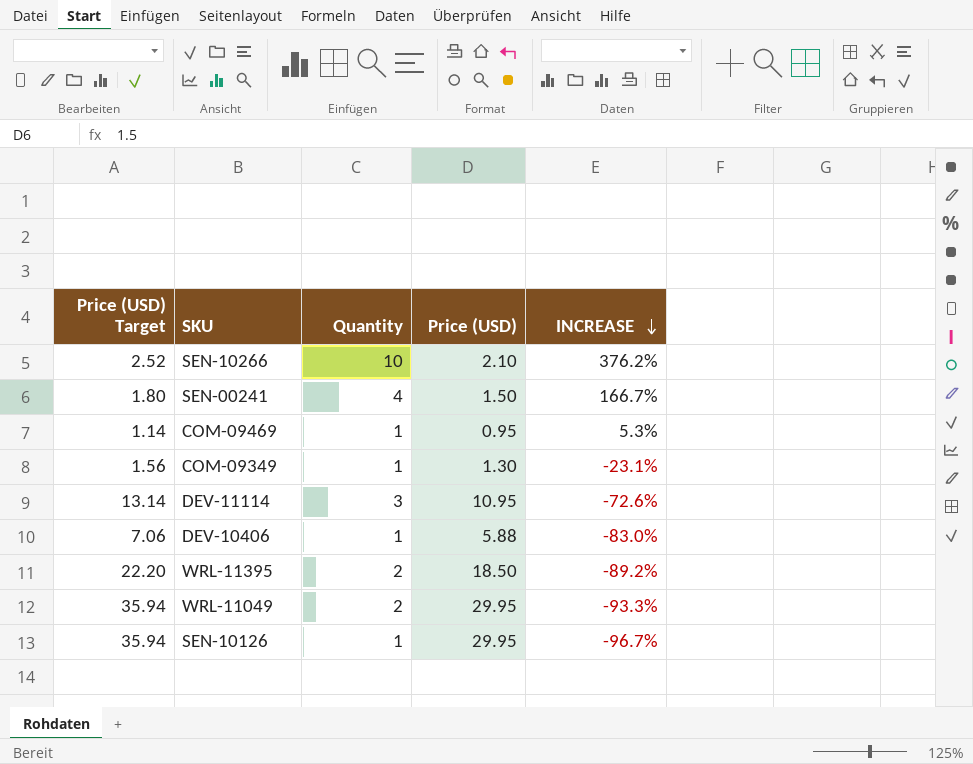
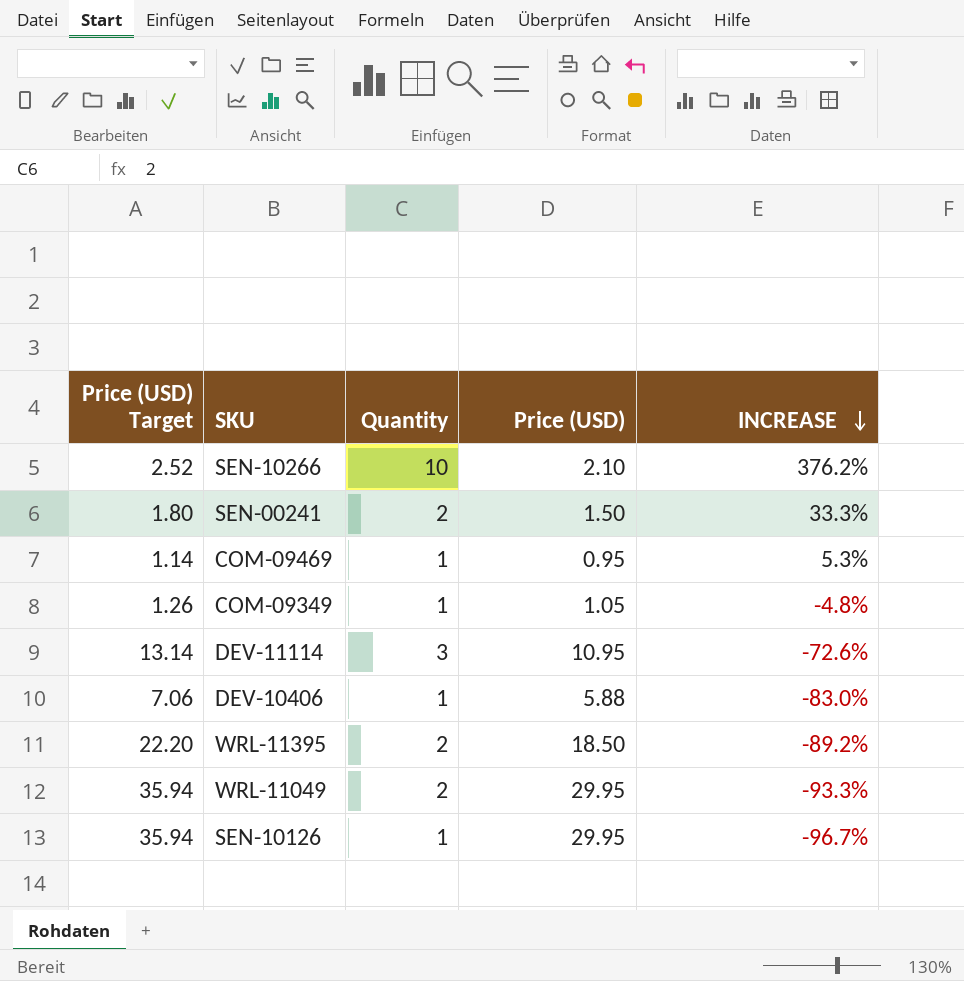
SEN-00241 | Quantity: 4 -> 2
SEN-00241 | INCREASE: 166.7% -> 33.3%
COM-09349 | Price (USD) Target: 1.56 -> 1.26
COM-09349 | Price (USD): 1.30 -> 1.05
COM-09349 | INCREASE: -23.1% -> -4.8%

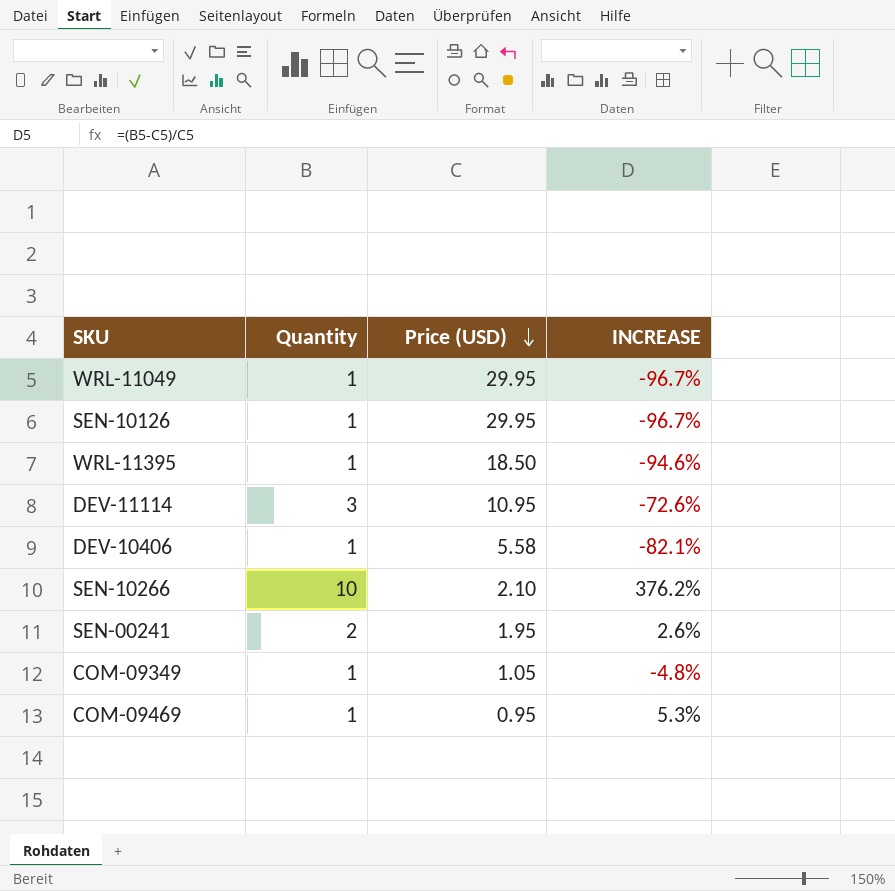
row order: INCREASE descending -> Price (USD) descending
column Price (USD) Target | formula: [Price (USD)] * 1.2 -> none
WRL-11049 | Quantity: 2 -> 1
WRL-11049 | INCREASE: -93.3% -> -96.7%
WRL-11395 | Quantity: 2 -> 1
WRL-11395 | INCREASE: -89.2% -> -94.6%
DEV-10406 | Price (USD): 5.88 -> 5.58
DEV-10406 | INCREASE: -83.0% -> -82.1%
SEN-00241 | Price (USD): 1.50 -> 1.95
SEN-00241 | INCREASE: 33.3% -> 2.6%

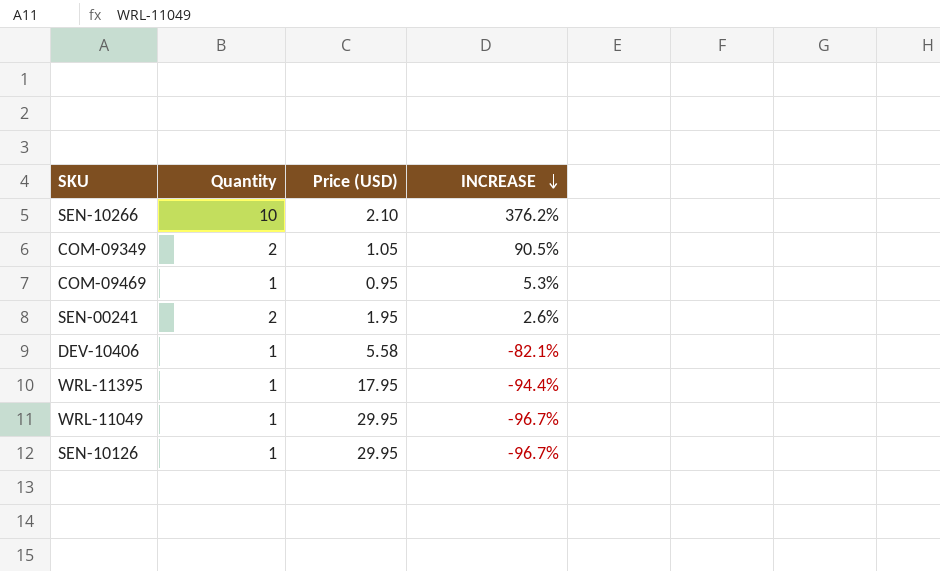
row order: Price (USD) descending -> INCREASE descending
row DEV-11114: 3 | 10.95 | -72.6% -> none
COM-09349 | Quantity: 1 -> 2
COM-09349 | INCREASE: -4.8% -> 90.5%
WRL-11395 | Price (USD): 18.50 -> 17.95
WRL-11395 | INCREASE: -94.6% -> -94.4%

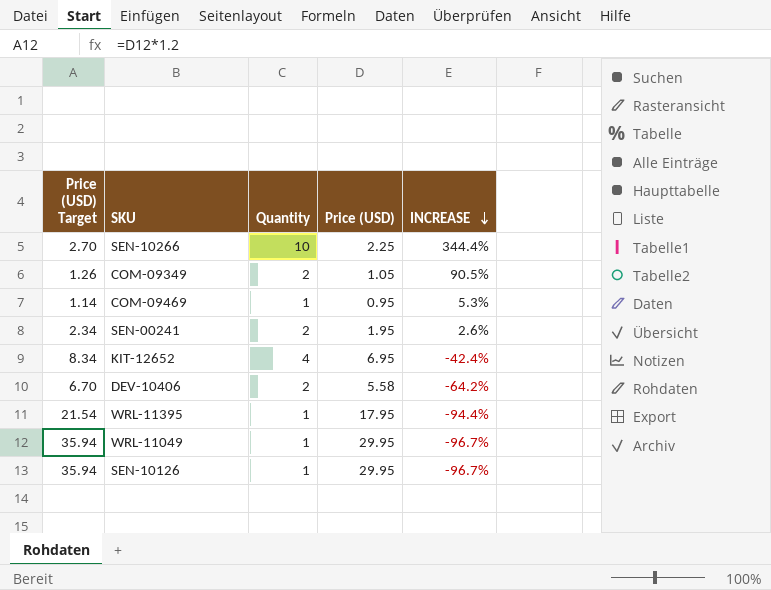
column Price (USD) Target | formula: none -> [Price (USD)] * 1.2
SEN-10266 | Price (USD): 2.10 -> 2.25
SEN-10266 | INCREASE: 376.2% -> 344.4%
row KIT-12652: none -> 8.34 | 4 | 6.95 | -42.4%
DEV-10406 | Quantity: 1 -> 2
DEV-10406 | INCREASE: -82.1% -> -64.2%

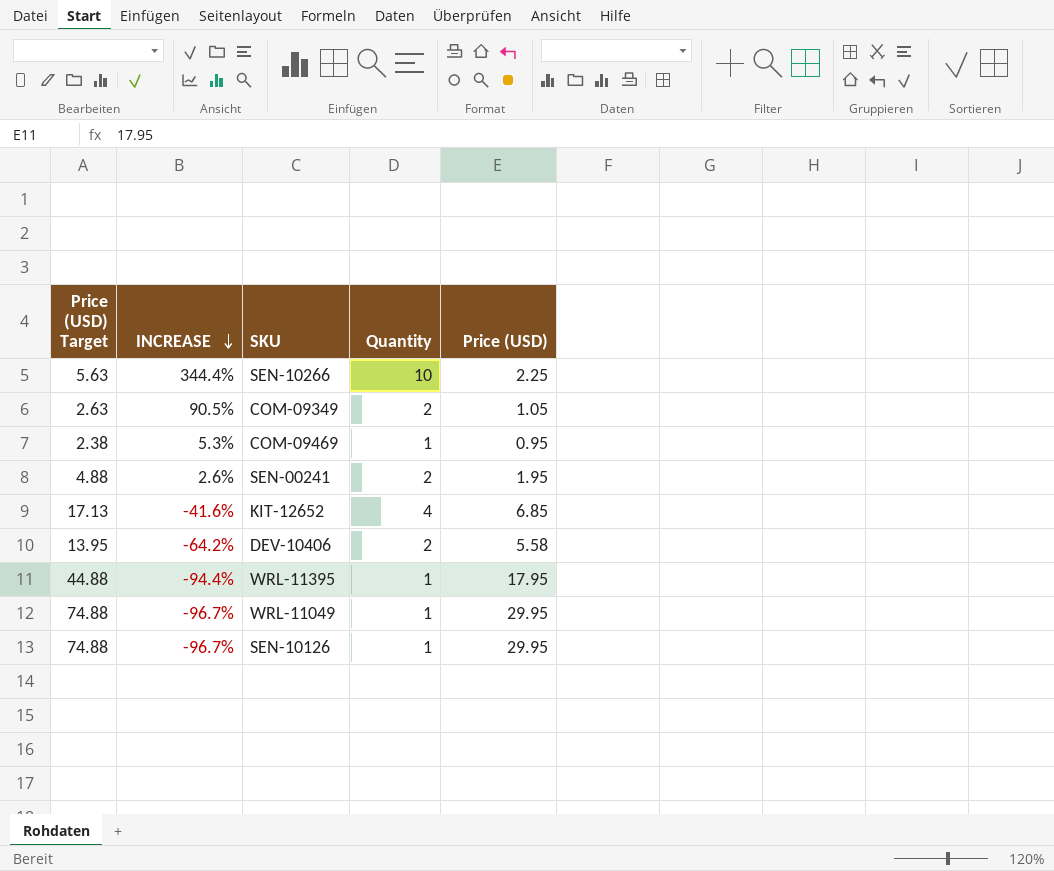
column Price (USD) Target | formula: [Price (USD)] * 1.2 -> [Price (USD)] * 2.5
column INCREASE | position: 5 -> 2
KIT-12652 | INCREASE: -42.4% -> -41.6%
KIT-12652 | Price (USD): 6.95 -> 6.85

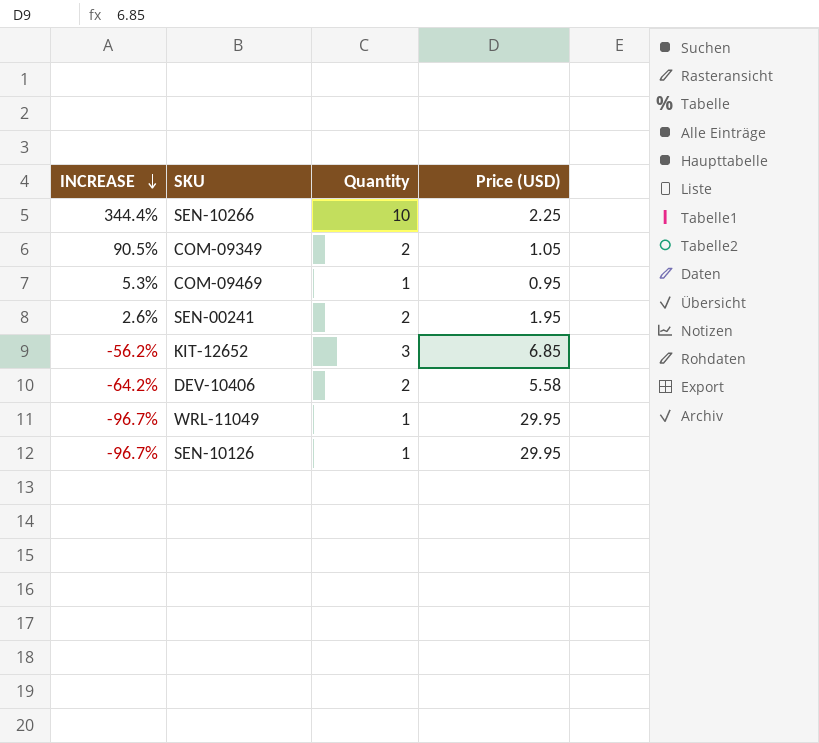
column Price (USD) Target | formula: [Price (USD)] * 2.5 -> none
row WRL-11395: 44.88 | -94.4% | 1 | 17.95 -> none
KIT-12652 | INCREASE: -41.6% -> -56.2%
KIT-12652 | Quantity: 4 -> 3

